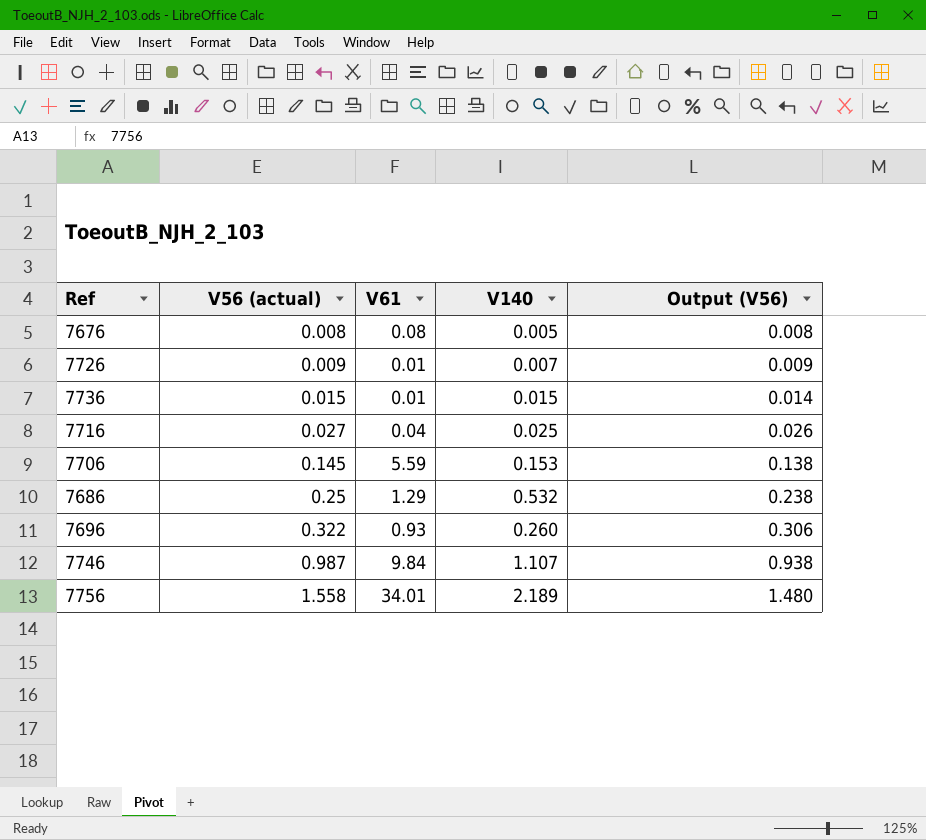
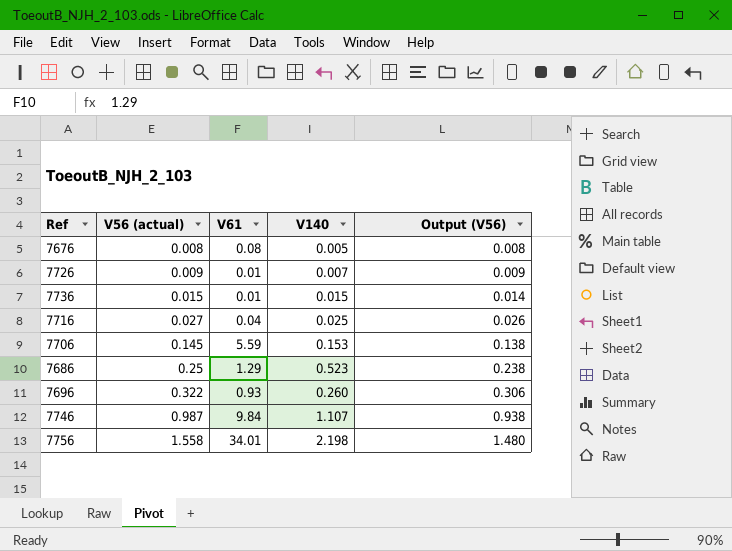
7686 | V140: 0.532 -> 0.523
7756 | V140: 2.189 -> 2.198

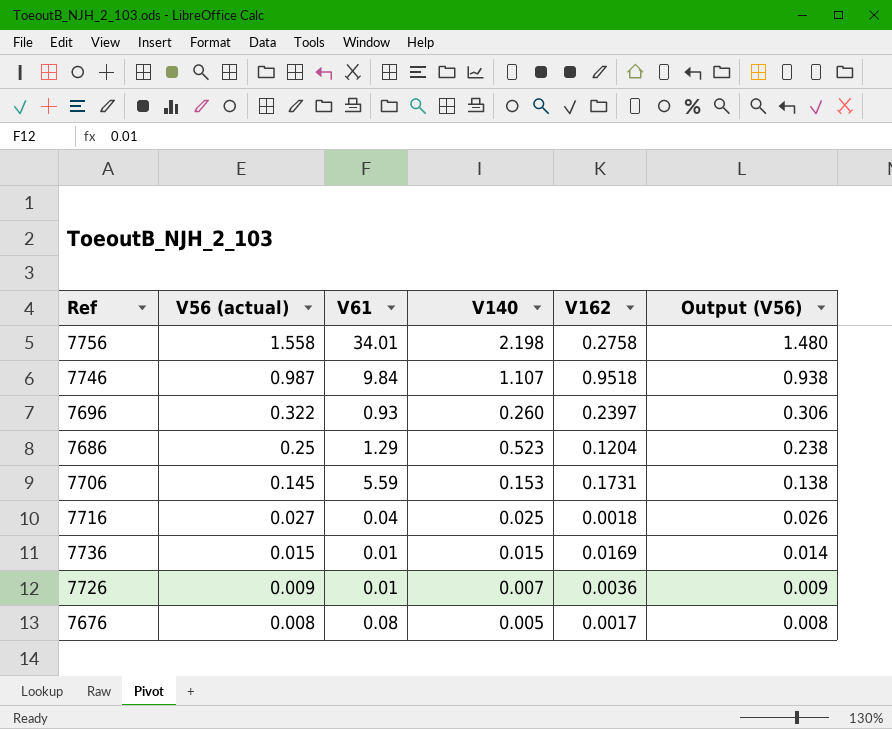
row order: V56 (actual) ascending -> V56 (actual) descending
column V162 | position: none -> 5

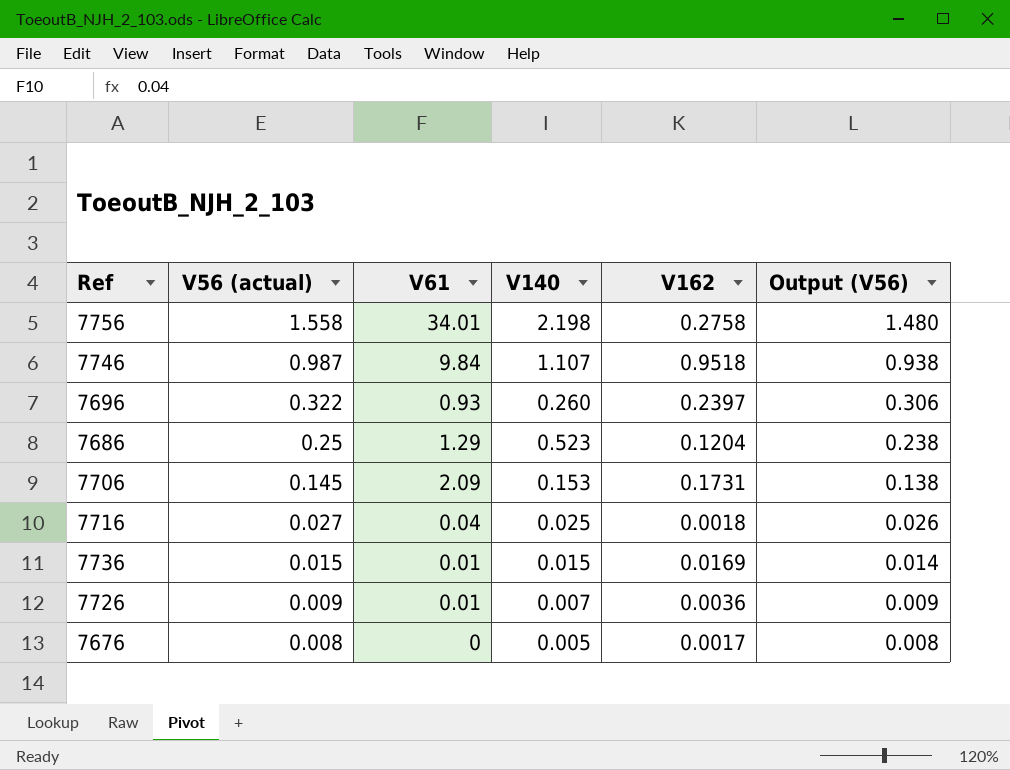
7706 | V61: 5.59 -> 2.09
7676 | V61: 0.08 -> 0

